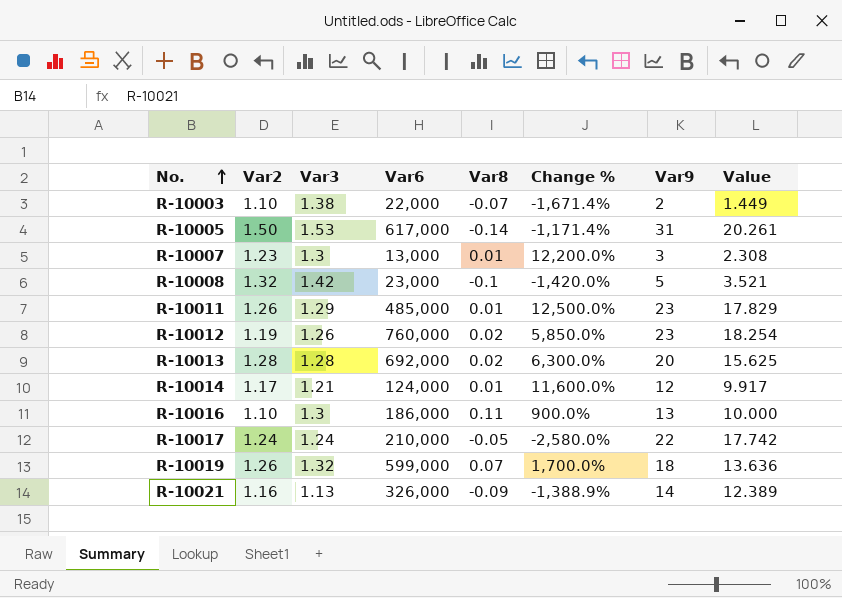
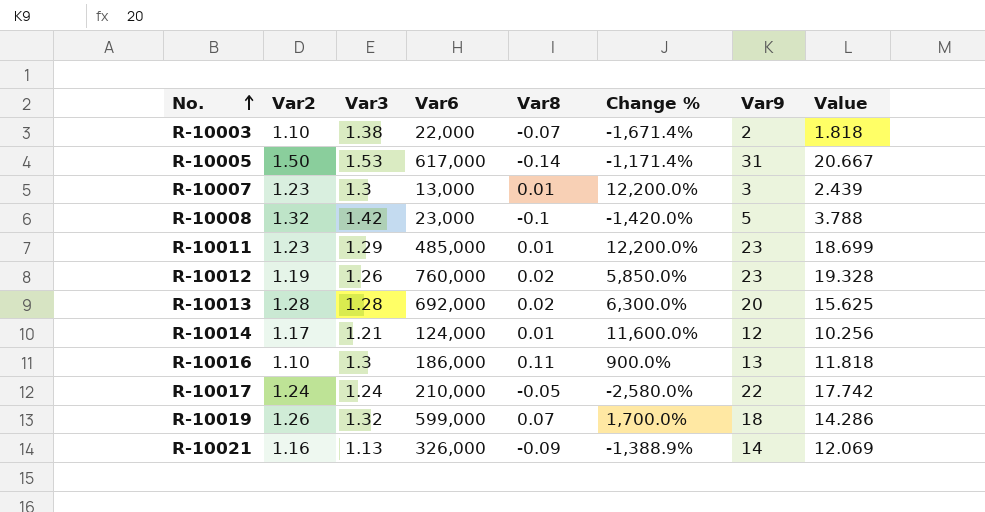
column Value | formula: [Var9] / [Var3] -> [Var9] / [Var2]
R-10011 | Var2: 1.26 -> 1.23
R-10011 | Change %: 12,500.0% -> 12,200.0%

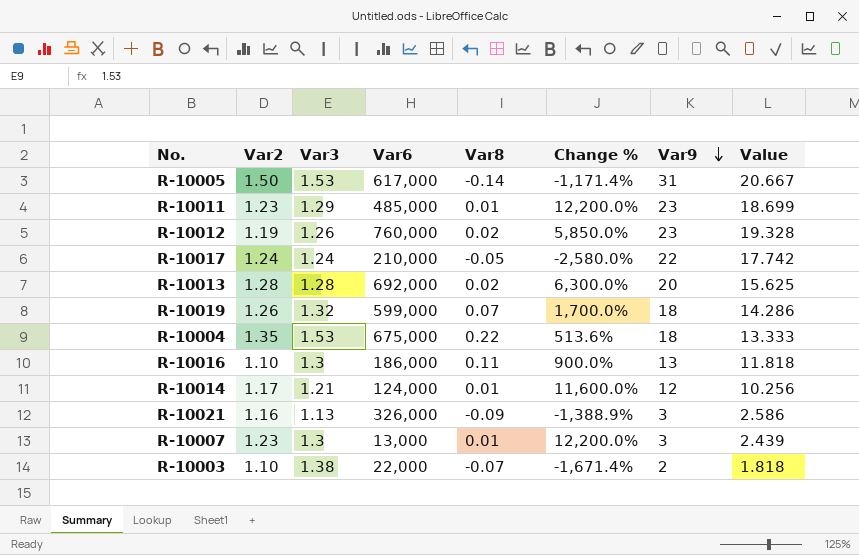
row order: No. ascending -> Var9 descending
row R-10008: 1.32 | 1.42 | 23,000 | -0.1 | -1,420.0% | 5 | 3.788 -> none
row R-10004: none -> 1.35 | 1.53 | 675,000 | 0.22 | 513.6% | 18 | 13.333
R-10021 | Var9: 14 -> 3
R-10021 | Value: 12.069 -> 2.586

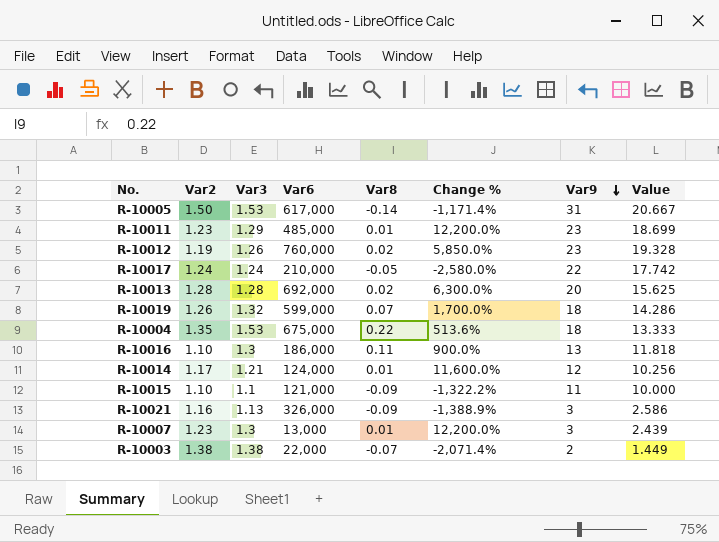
row R-10015: none -> 1.10 | 1.1 | 121,000 | -0.09 | -1,322.2% | 11 | 10.000
R-10003 | Var2: 1.10 -> 1.38
R-10003 | Change %: -1,671.4% -> -2,071.4%
R-10003 | Value: 1.818 -> 1.449

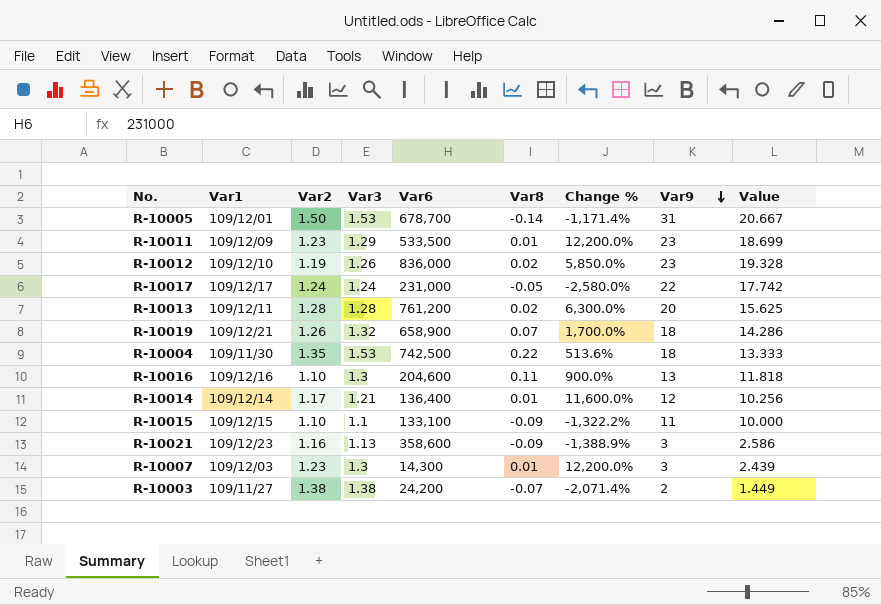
column Var1 | position: none -> 2
R-10005 | Var6: 617,000 -> 678,700
R-10011 | Var6: 485,000 -> 533,500
R-10012 | Var6: 760,000 -> 836,000
R-10017 | Var6: 210,000 -> 231,000
R-10013 | Var6: 692,000 -> 761,200
R-10019 | Var6: 599,000 -> 658,900
R-10004 | Var6: 675,000 -> 742,500
R-10016 | Var6: 186,000 -> 204,600
R-10014 | Var6: 124,000 -> 136,400
R-10015 | Var6: 121,000 -> 133,100
R-10021 | Var6: 326,000 -> 358,600
R-10007 | Var6: 13,000 -> 14,300
R-10003 | Var6: 22,000 -> 24,200

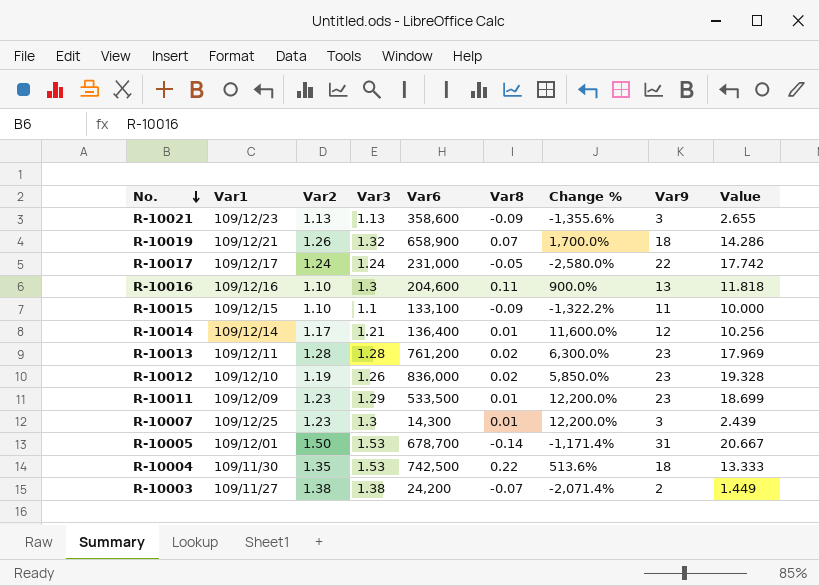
row order: Var9 descending -> No. descending
R-10021 | Var2: 1.16 -> 1.13
R-10021 | Change %: -1,388.9% -> -1,355.6%
R-10021 | Value: 2.586 -> 2.655
R-10013 | Var9: 20 -> 23
R-10013 | Value: 15.625 -> 17.969
R-10007 | Var1: 109/12/03 -> 109/12/25

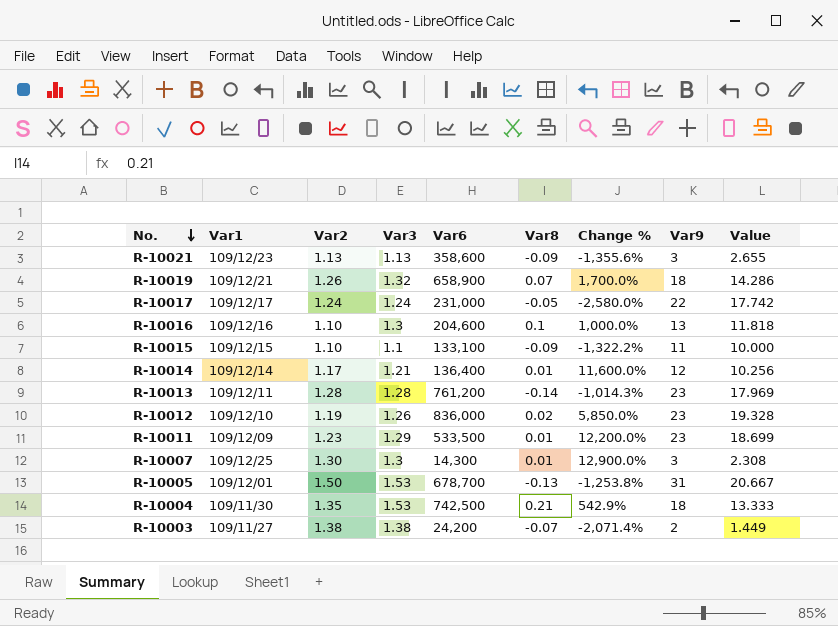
R-10016 | Var8: 0.11 -> 0.1
R-10016 | Change %: 900.0% -> 1,000.0%
R-10013 | Var8: 0.02 -> -0.14
R-10013 | Change %: 6,300.0% -> -1,014.3%
R-10007 | Var2: 1.23 -> 1.30
R-10007 | Change %: 12,200.0% -> 12,900.0%
R-10007 | Value: 2.439 -> 2.308
R-10005 | Var8: -0.14 -> -0.13
R-10005 | Change %: -1,171.4% -> -1,253.8%
R-10004 | Var8: 0.22 -> 0.21
R-10004 | Change %: 513.6% -> 542.9%

